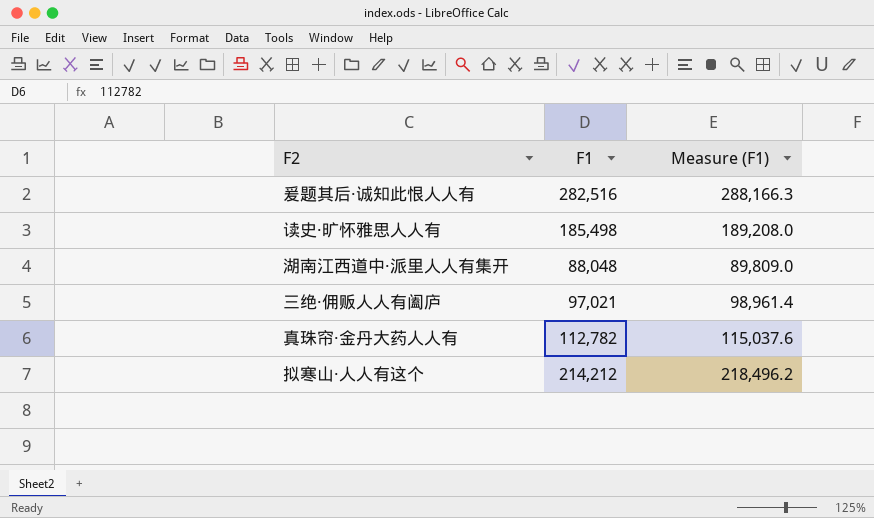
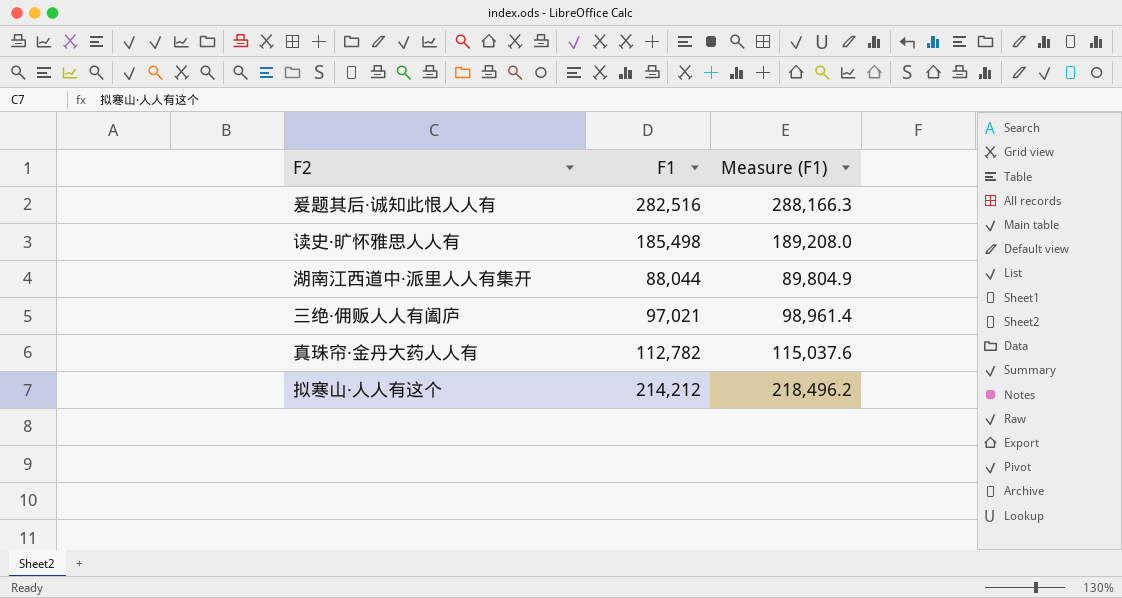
湖南江西道中·派里人人有集开 | F1: 88,048 -> 88,044
湖南江西道中·派里人人有集开 | Measure (F1): 89,809.0 -> 89,804.9

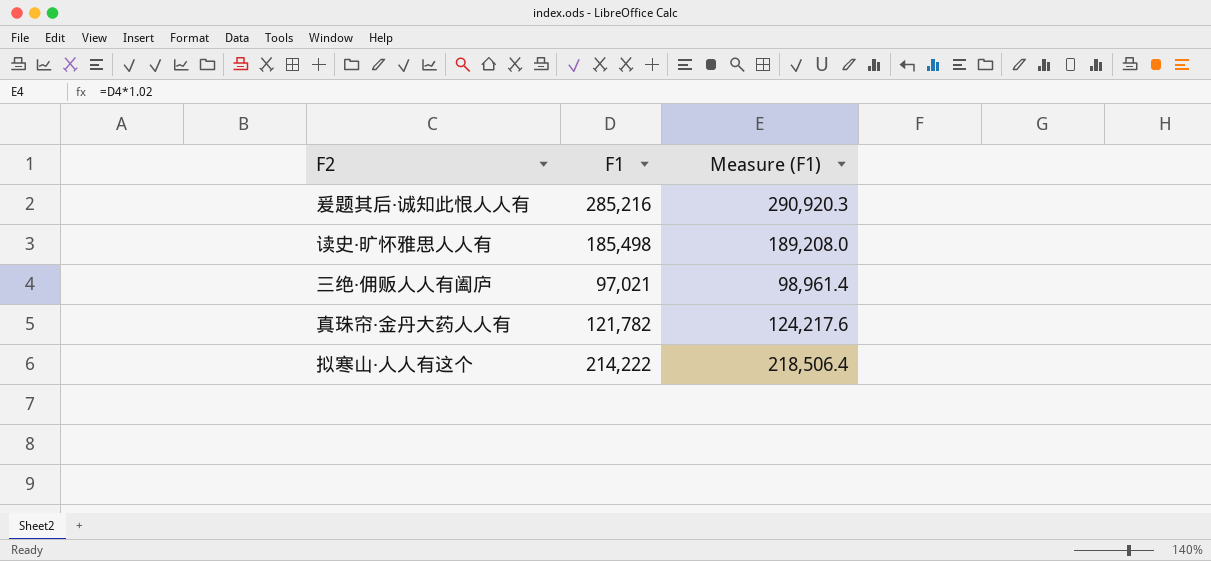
row 湖南江西道中·派里人人有集开: 88,044 | 89,804.9 -> none
爰题其后·诚知此恨人人有 | F1: 282,516 -> 285,216
爰题其后·诚知此恨人人有 | Measure (F1): 288,166.3 -> 290,920.3
真珠帘·金丹大药人人有 | F1: 112,782 -> 121,782
真珠帘·金丹大药人人有 | Measure (F1): 115,037.6 -> 124,217.6
拟寒山·人人有这个 | F1: 214,212 -> 214,222
拟寒山·人人有这个 | Measure (F1): 218,496.2 -> 218,506.4

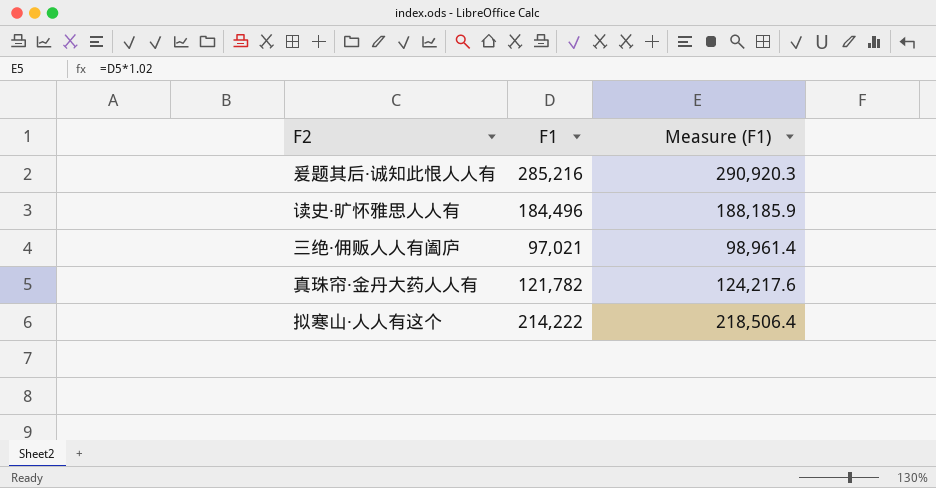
读史·旷怀雅思人人有 | F1: 185,498 -> 184,496
读史·旷怀雅思人人有 | Measure (F1): 189,208.0 -> 188,185.9

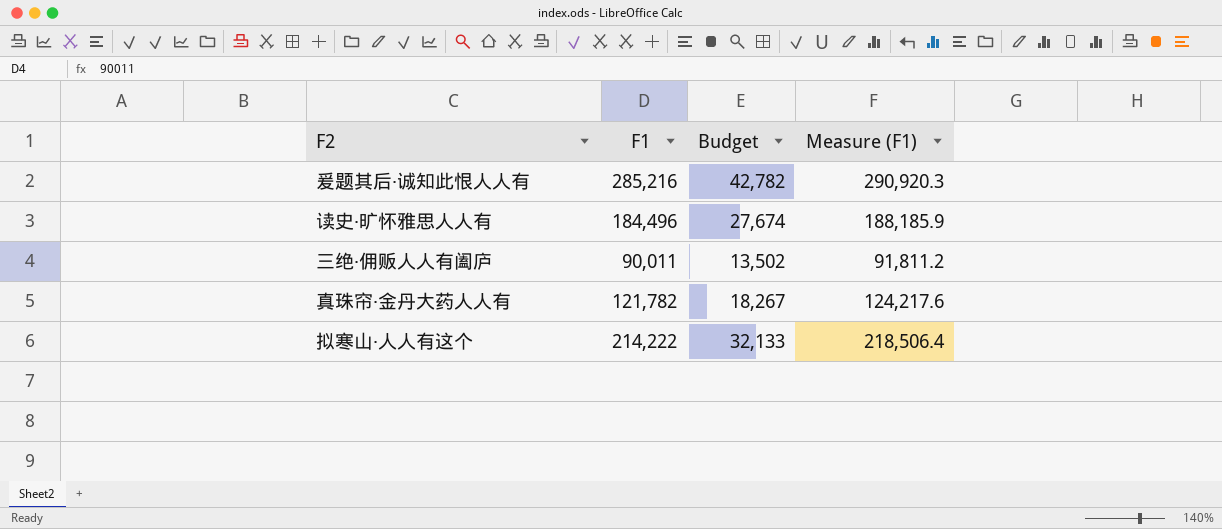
column Budget | formula: none -> [F1] * 0.15
三绝·佣贩人人有阖庐 | F1: 97,021 -> 90,011
三绝·佣贩人人有阖庐 | Measure (F1): 98,961.4 -> 91,811.2

